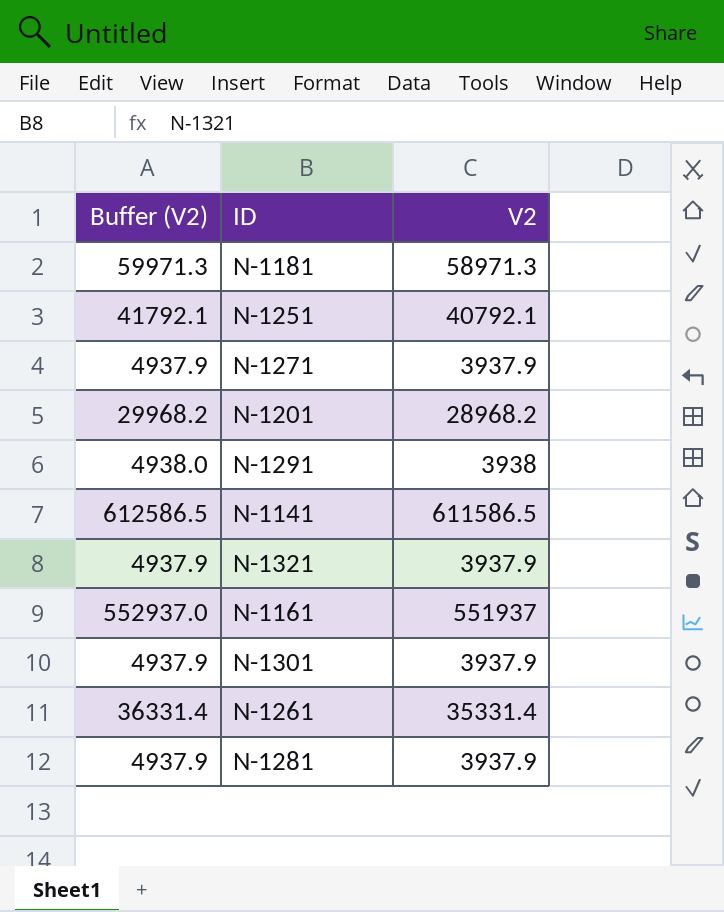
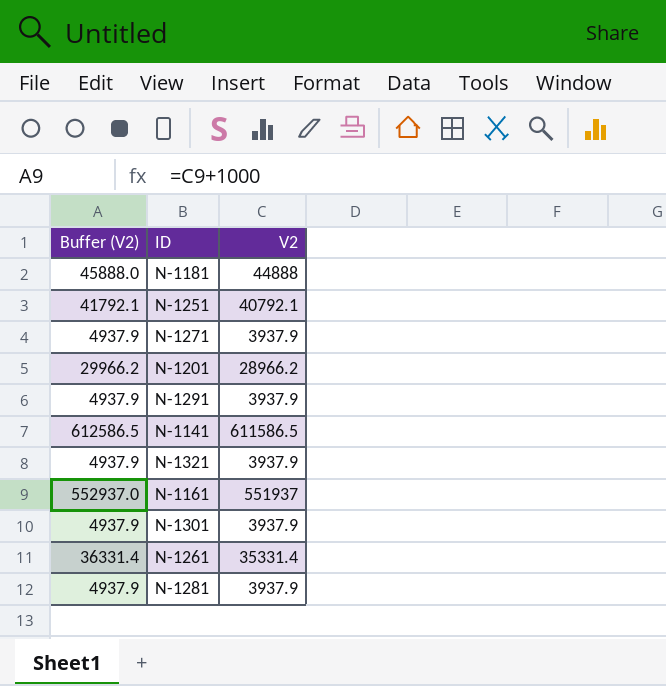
N-1181 | Buffer (V2): 59971.3 -> 45888.0
N-1181 | V2: 58971.3 -> 44888
N-1201 | Buffer (V2): 29968.2 -> 29966.2
N-1201 | V2: 28968.2 -> 28966.2
N-1291 | Buffer (V2): 4938.0 -> 4937.9
N-1291 | V2: 3938 -> 3937.9

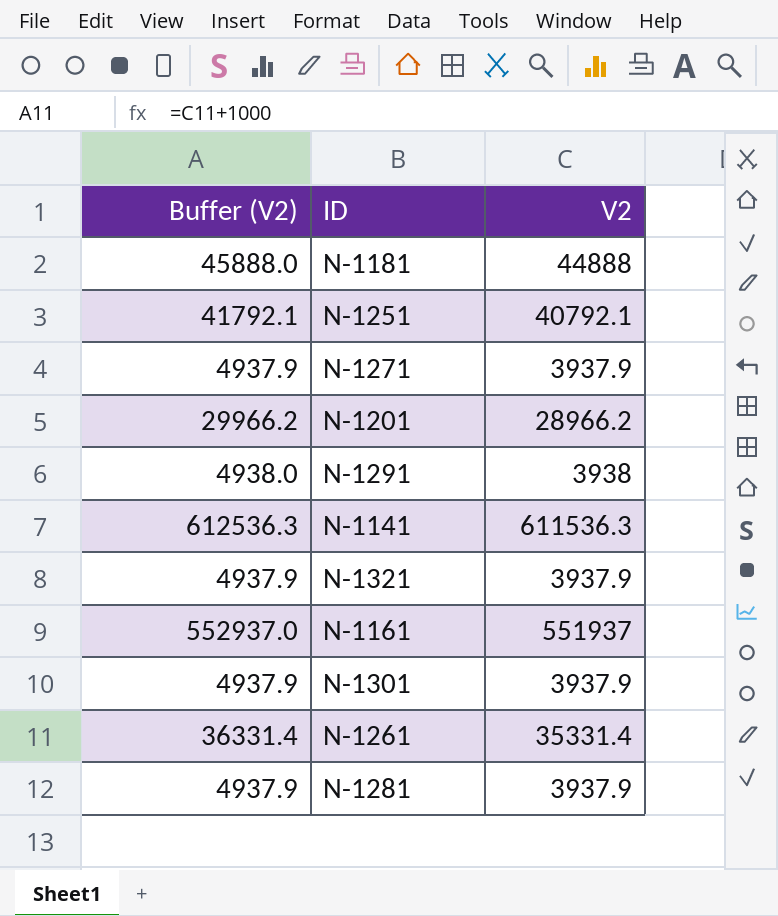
N-1291 | Buffer (V2): 4937.9 -> 4938.0
N-1291 | V2: 3937.9 -> 3938
N-1141 | Buffer (V2): 612586.5 -> 612536.3
N-1141 | V2: 611586.5 -> 611536.3

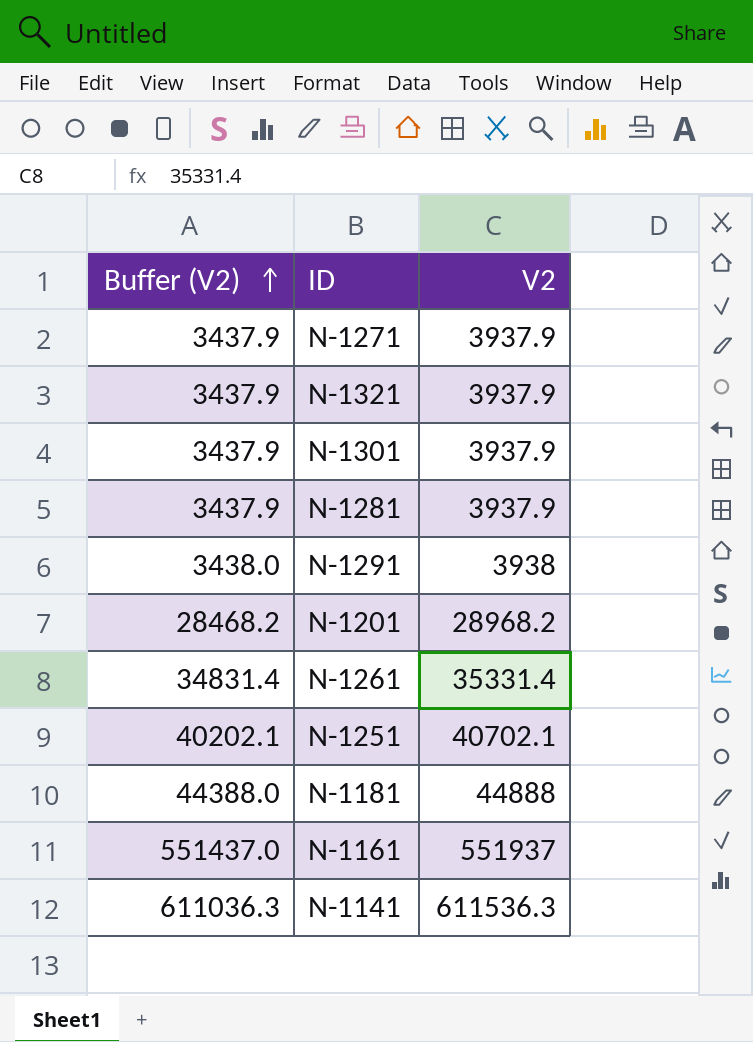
row order: none -> Buffer (V2) ascending
column Buffer (V2) | formula: [V2] + 1000 -> [V2] - 500
N-1201 | V2: 28966.2 -> 28968.2
N-1251 | V2: 40792.1 -> 40702.1

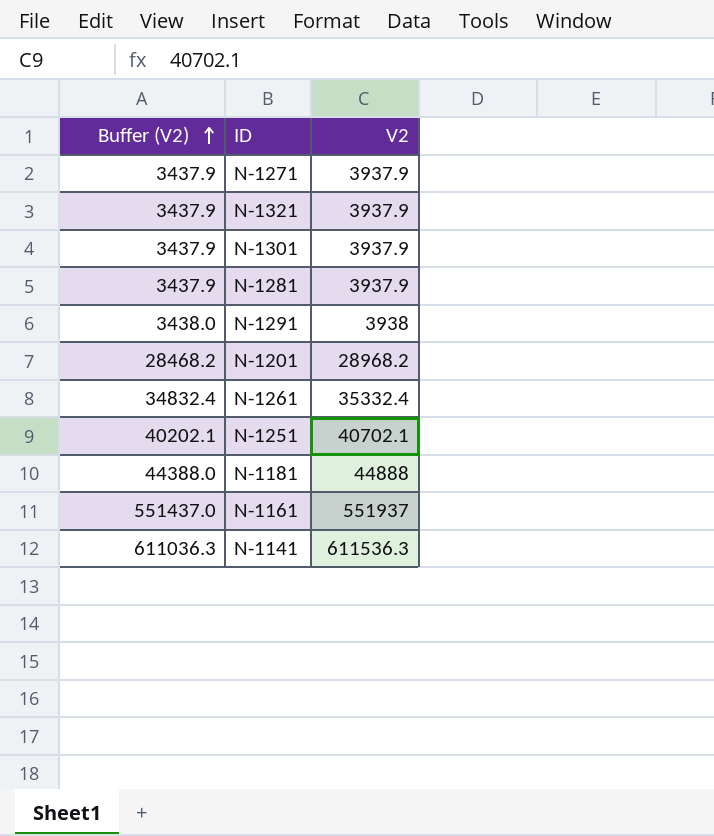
N-1261 | Buffer (V2): 34831.4 -> 34832.4
N-1261 | V2: 35331.4 -> 35332.4

